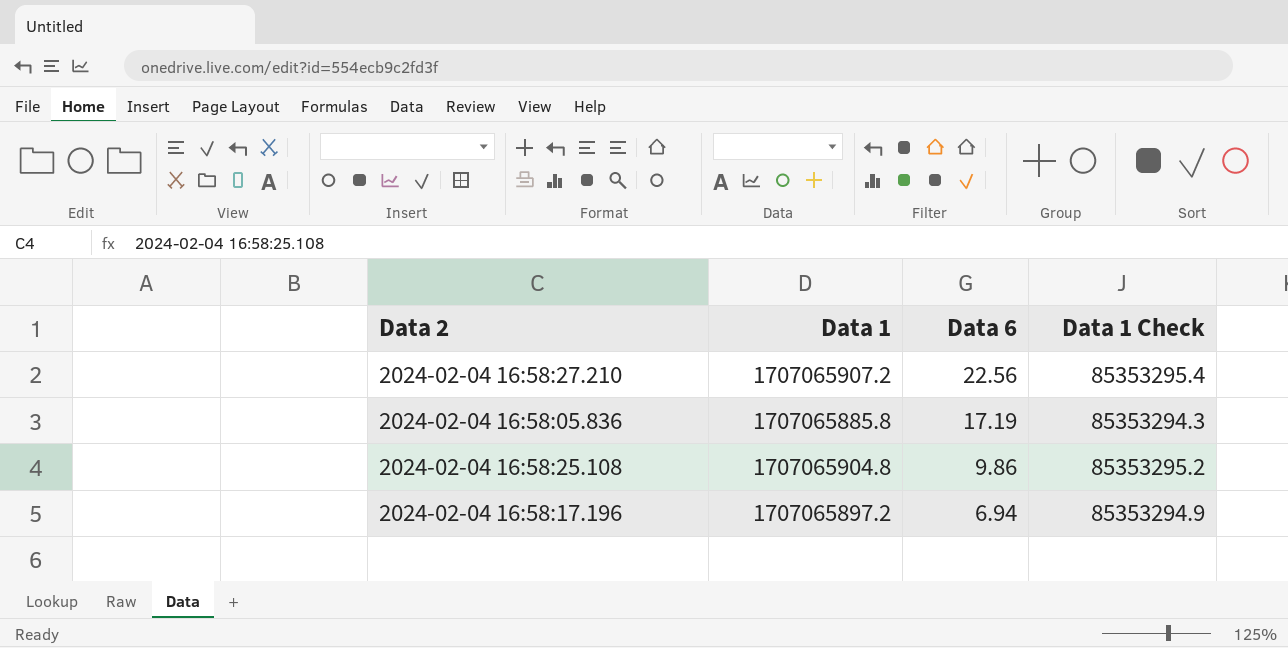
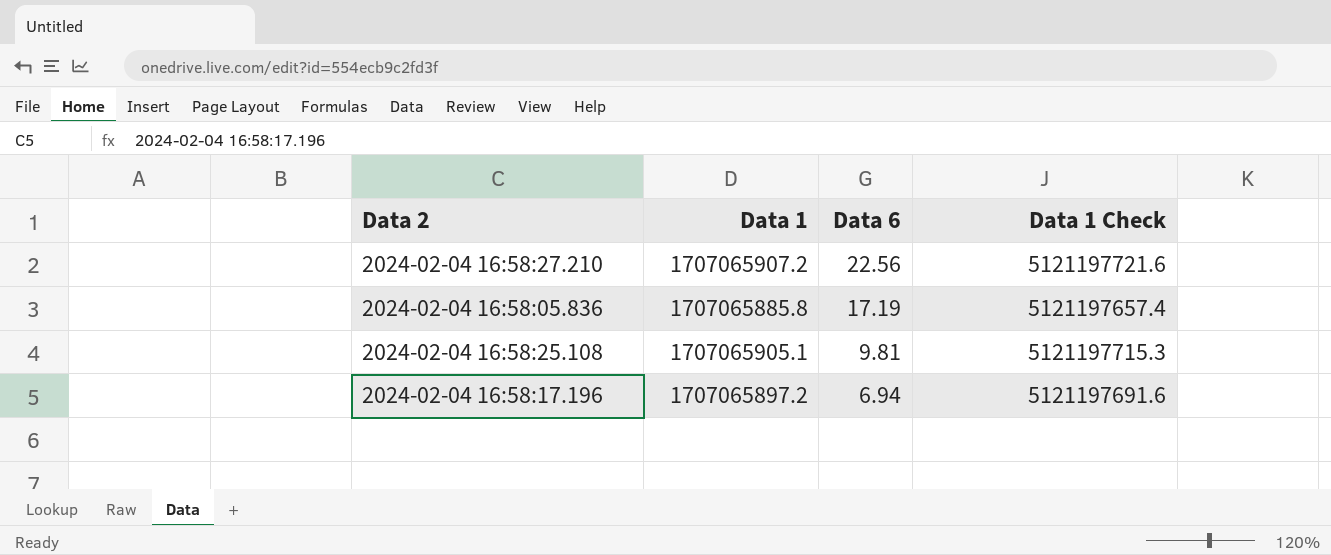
column Data 1 Check | formula: [Data 1] * 0.05 -> [Data 1] * 3
2024-02-04 16:58:25.108 | Data 1: 1707065904.8 -> 1707065905.1
2024-02-04 16:58:25.108 | Data 6: 9.86 -> 9.81

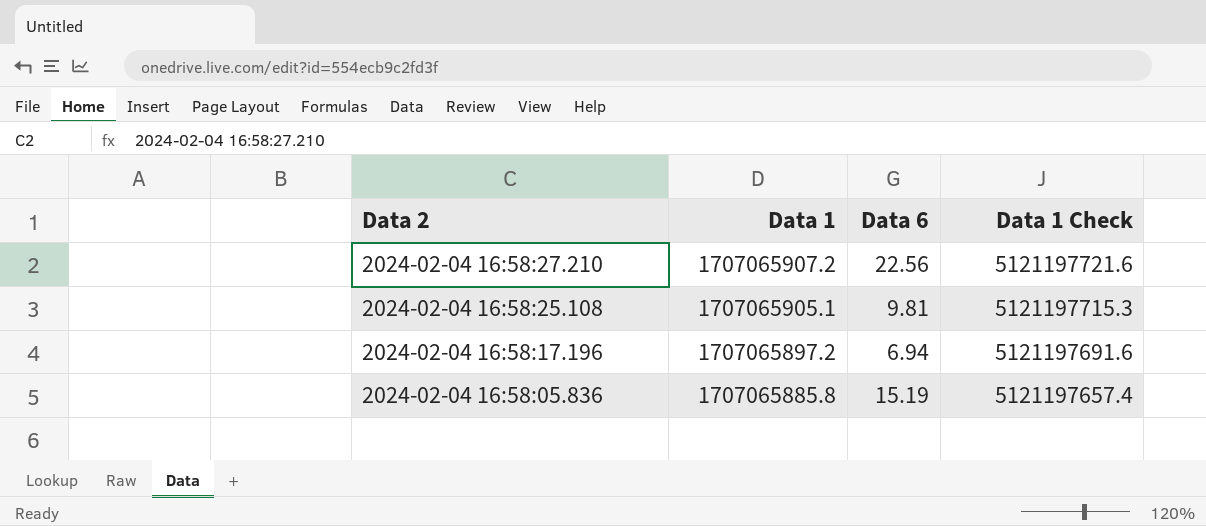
row order: Data 6 descending -> Data 2 descending
2024-02-04 16:58:05.836 | Data 6: 17.19 -> 15.19

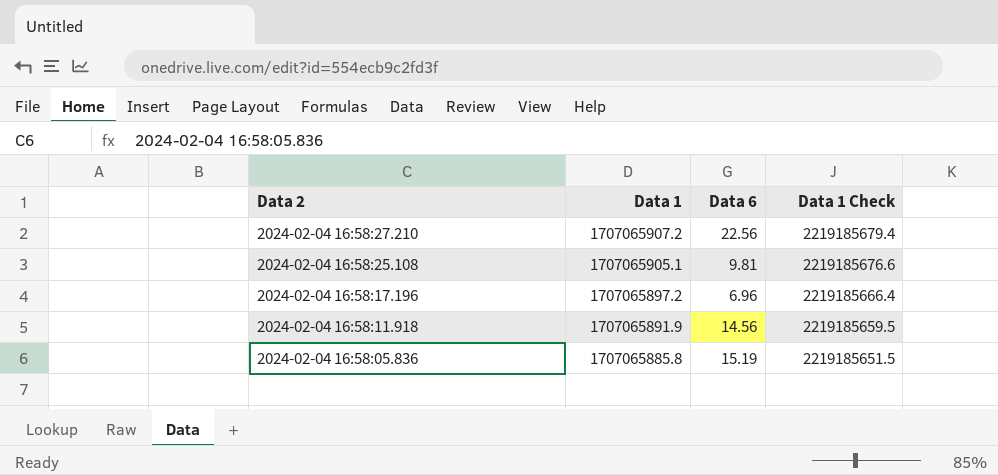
column Data 1 Check | formula: [Data 1] * 3 -> [Data 1] * 1.3
2024-02-04 16:58:17.196 | Data 6: 6.94 -> 6.96
row 2024-02-04 16:58:11.918: none -> 1707065891.9 | 14.56 | 2219185659.5

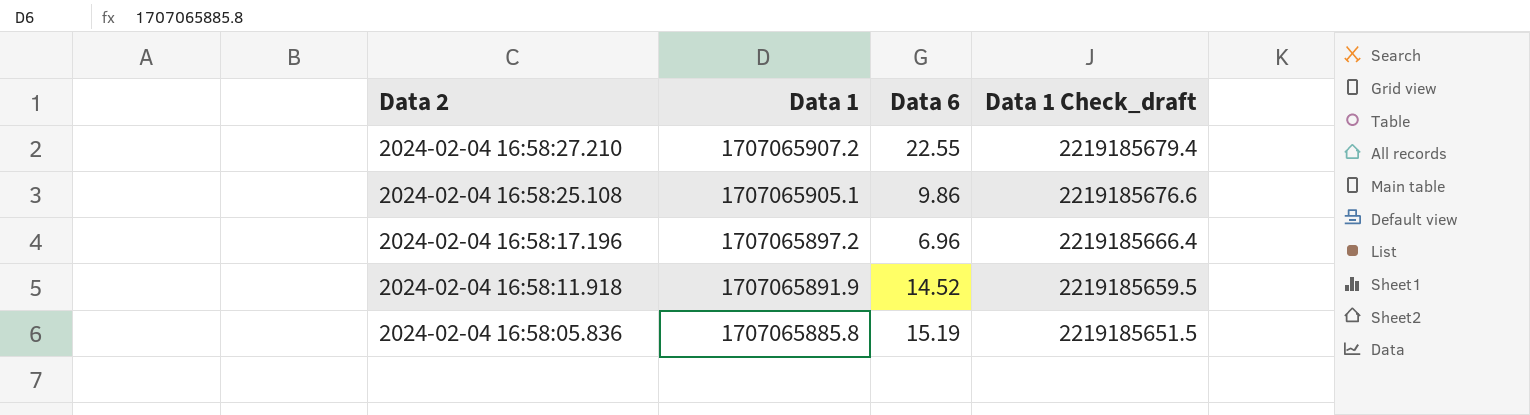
column name: Data 1 Check -> Data 1 Check_draft
2024-02-04 16:58:27.210 | Data 6: 22.56 -> 22.55
2024-02-04 16:58:25.108 | Data 6: 9.81 -> 9.86
2024-02-04 16:58:11.918 | Data 6: 14.56 -> 14.52

